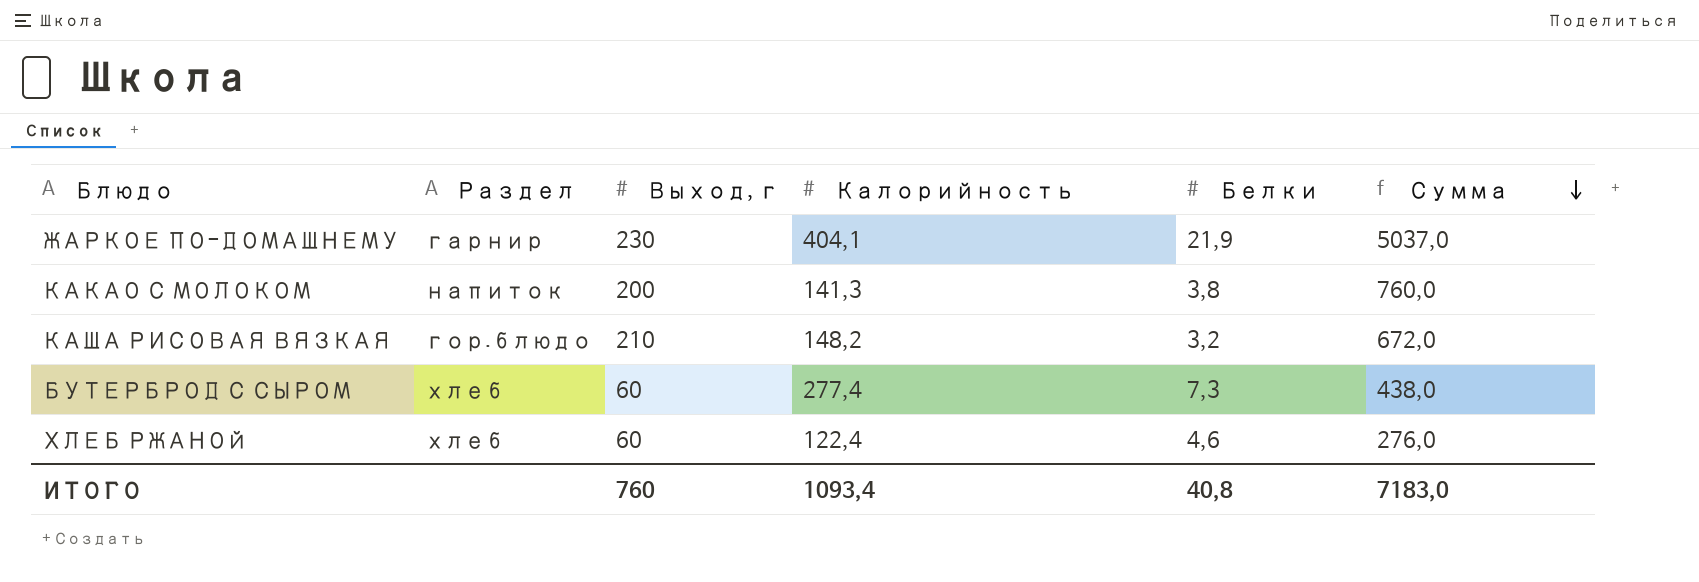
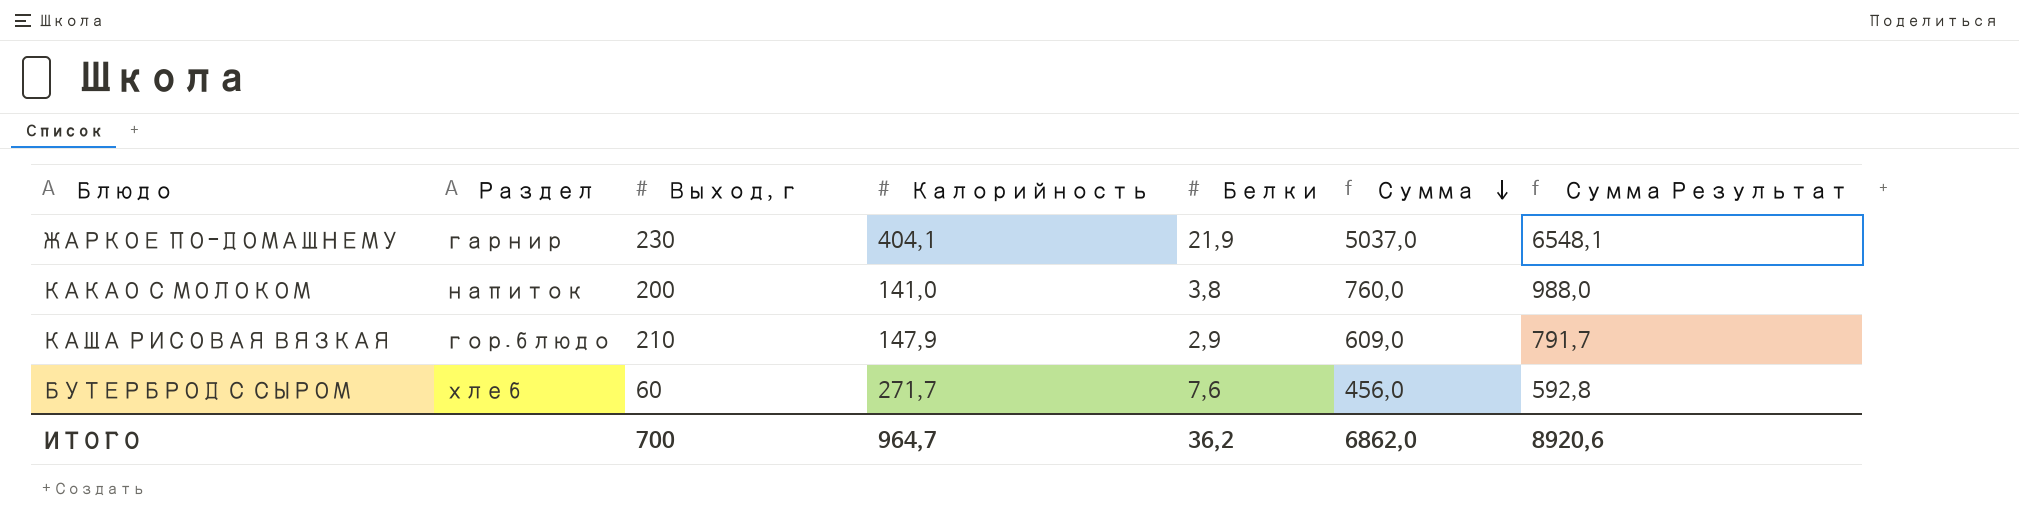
column Сумма Результат | formula: none -> [Сумма] * 1,3
row ХЛЕБ РЖАНОЙ: хлеб | 60 | 122,4 | 4,6 | 276,0 -> none
КАКАО С МОЛОКОМ | Калорийность: 141,3 -> 141,0
КАША РИСОВАЯ ВЯЗКАЯ | Калорийность: 148,2 -> 147,9
КАША РИСОВАЯ ВЯЗКАЯ | Белки: 3,2 -> 2,9
КАША РИСОВАЯ ВЯЗКАЯ | Сумма: 672,0 -> 609,0
БУТЕРБРОД С СЫРОМ | Калорийность: 277,4 -> 271,7
БУТЕРБРОД С СЫРОМ | Белки: 7,3 -> 7,6
БУТЕРБРОД С СЫРОМ | Сумма: 438,0 -> 456,0
ИТОГО | Выход, г: 760 -> 700
ИТОГО | Калорийность: 1093,4 -> 964,7
ИТОГО | Белки: 40,8 -> 36,2
ИТОГО | Сумма: 7183,0 -> 6862,0

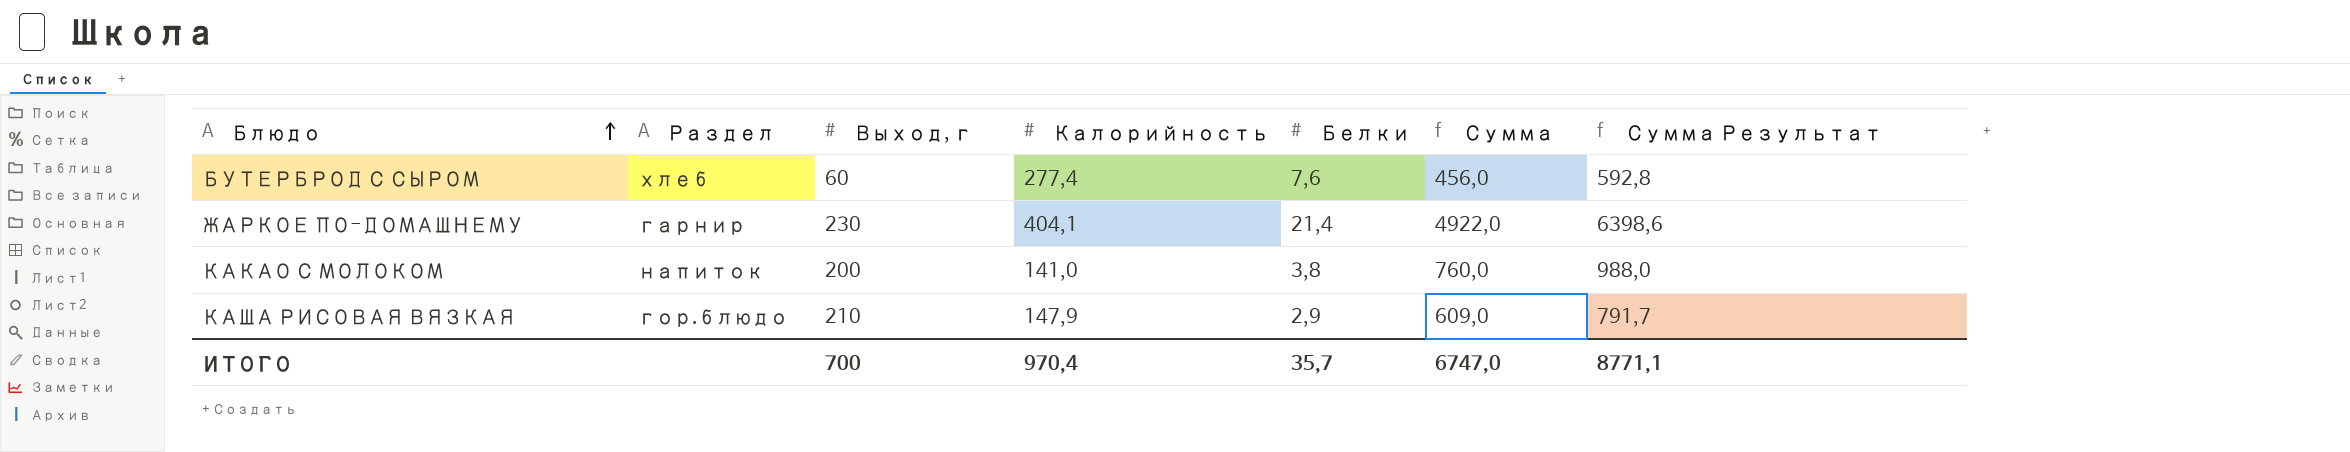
row order: Сумма descending -> Блюдо ascending
БУТЕРБРОД С СЫРОМ | Калорийность: 271,7 -> 277,4
ЖАРКОЕ ПО-ДОМАШНЕМУ | Белки: 21,9 -> 21,4
ЖАРКОЕ ПО-ДОМАШНЕМУ | Сумма: 5037,0 -> 4922,0
ЖАРКОЕ ПО-ДОМАШНЕМУ | Сумма Результат: 6548,1 -> 6398,6
ИТОГО | Калорийность: 964,7 -> 970,4
ИТОГО | Белки: 36,2 -> 35,7
ИТОГО | Сумма: 6862,0 -> 6747,0
ИТОГО | Сумма Результат: 8920,6 -> 8771,1

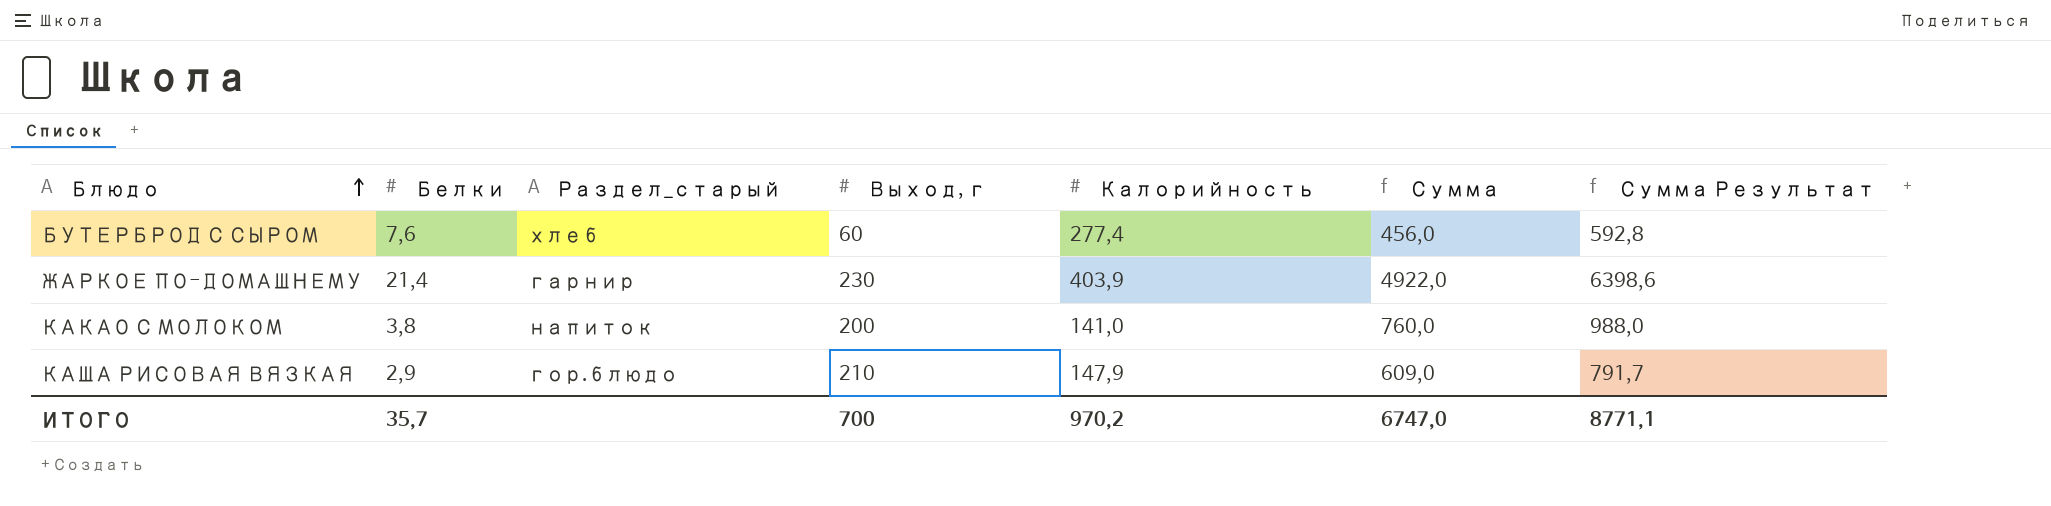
column Белки | position: 5 -> 2
column name: Раздел -> Раздел_старый
ЖАРКОЕ ПО-ДОМАШНЕМУ | Калорийность: 404,1 -> 403,9
ИТОГО | Калорийность: 970,4 -> 970,2

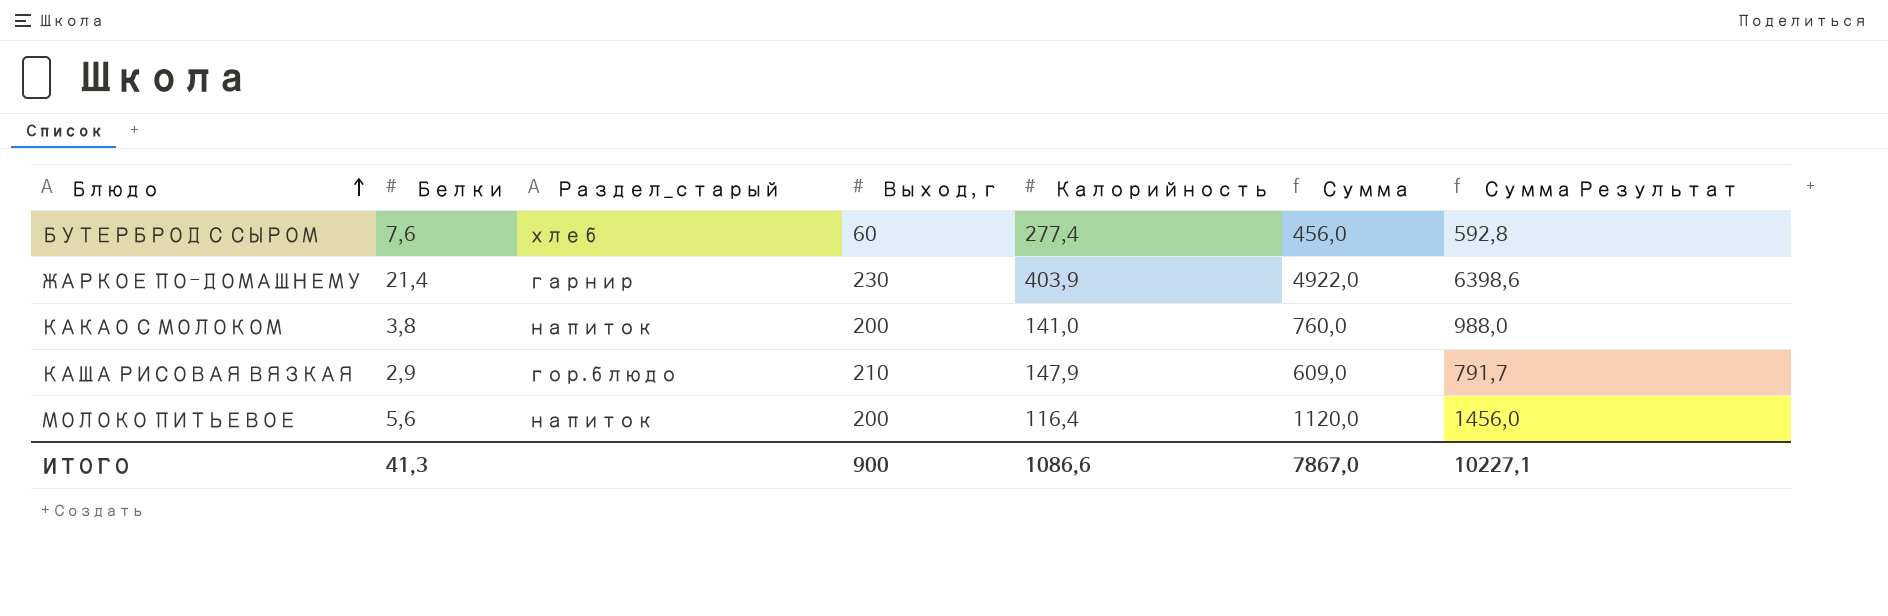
row МОЛОКО ПИТЬЕВОЕ: none -> 5,6 | напиток | 200 | 116,4 | 1120,0 | 1456,0
ИТОГО | Белки: 35,7 -> 41,3
ИТОГО | Выход, г: 700 -> 900
ИТОГО | Калорийность: 970,2 -> 1086,6
ИТОГО | Сумма: 6747,0 -> 7867,0
ИТОГО | Сумма Результат: 8771,1 -> 10227,1

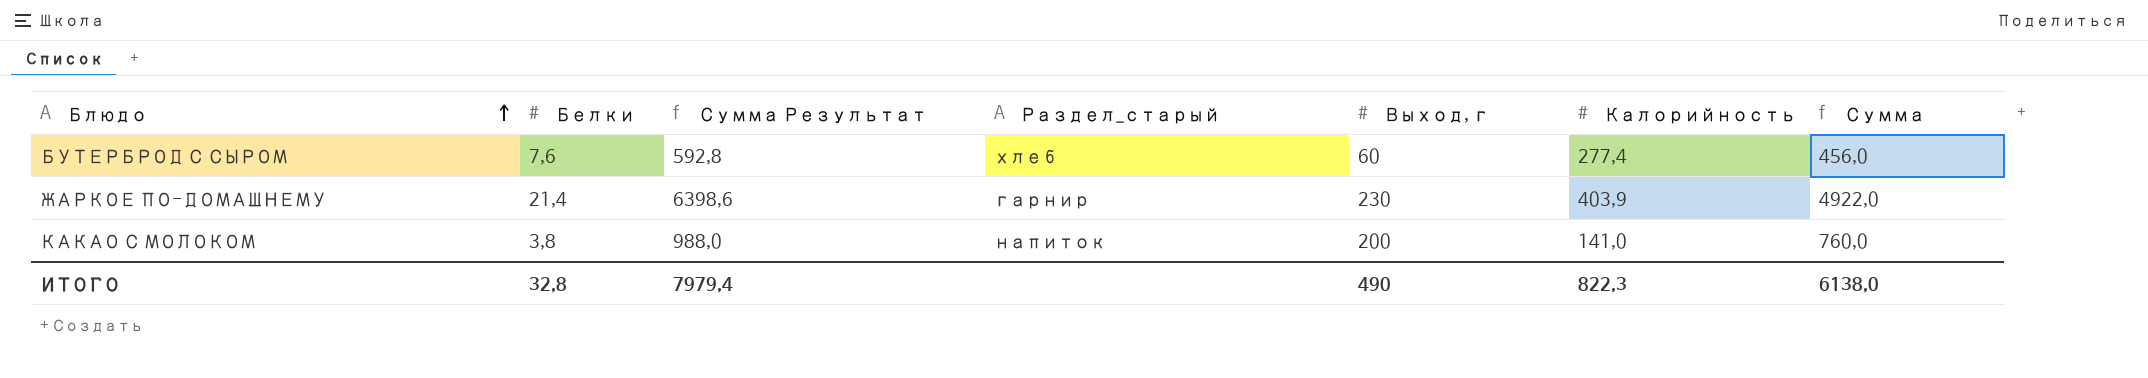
column Сумма Результат | position: 7 -> 3
row КАША РИСОВАЯ ВЯЗКАЯ: 2,9 | гор.блюдо | 210 | 147,9 | 609,0 | 791,7 -> none
row МОЛОКО ПИТЬЕВОЕ: 5,6 | напиток | 200 | 116,4 | 1120,0 | 1456,0 -> none
ИТОГО | Белки: 41,3 -> 32,8
ИТОГО | Сумма Результат: 10227,1 -> 7979,4
ИТОГО | Выход, г: 900 -> 490
ИТОГО | Калорийность: 1086,6 -> 822,3
ИТОГО | Сумма: 7867,0 -> 6138,0

